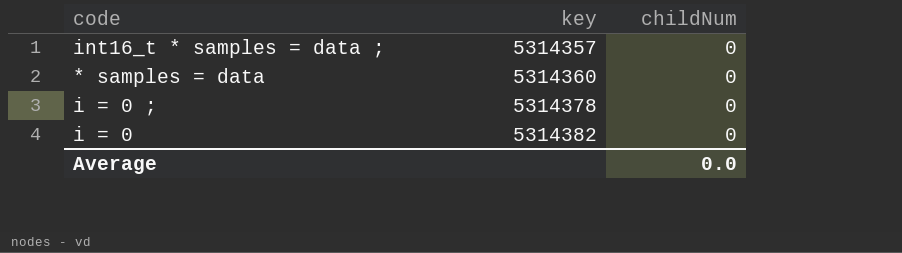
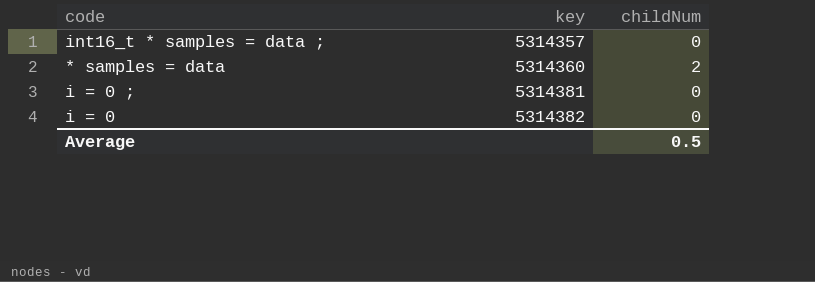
* samples = data | childNum: 0 -> 2
i = 0 ; | key: 5314378 -> 5314381
Average | childNum: 0.0 -> 0.5

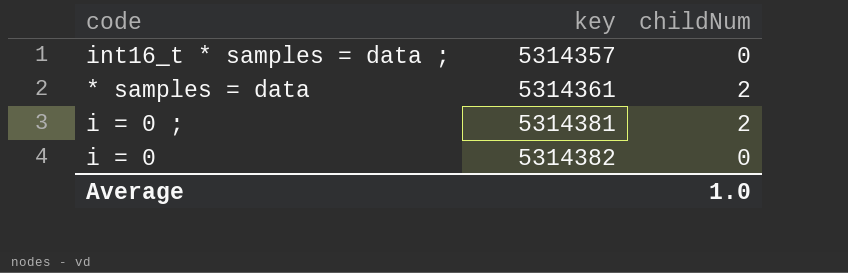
* samples = data | key: 5314360 -> 5314361
i = 0 ; | childNum: 0 -> 2
Average | childNum: 0.5 -> 1.0

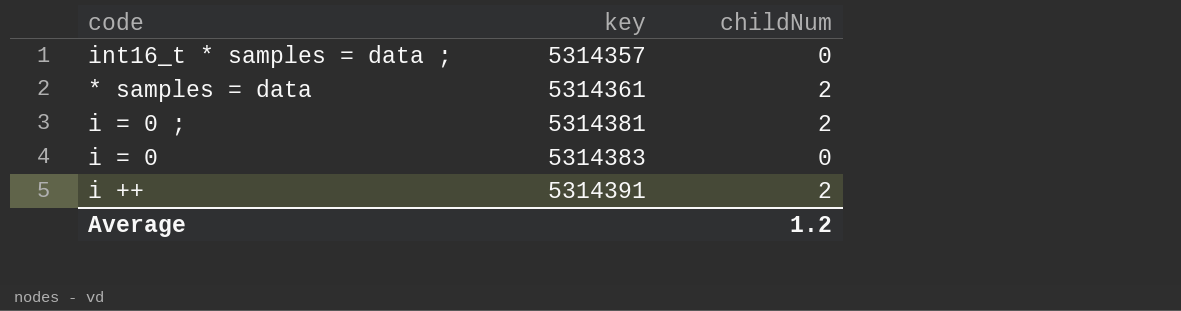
i = 0 | key: 5314382 -> 5314383
row i ++: none -> 5314391 | 2
Average | childNum: 1.0 -> 1.2

